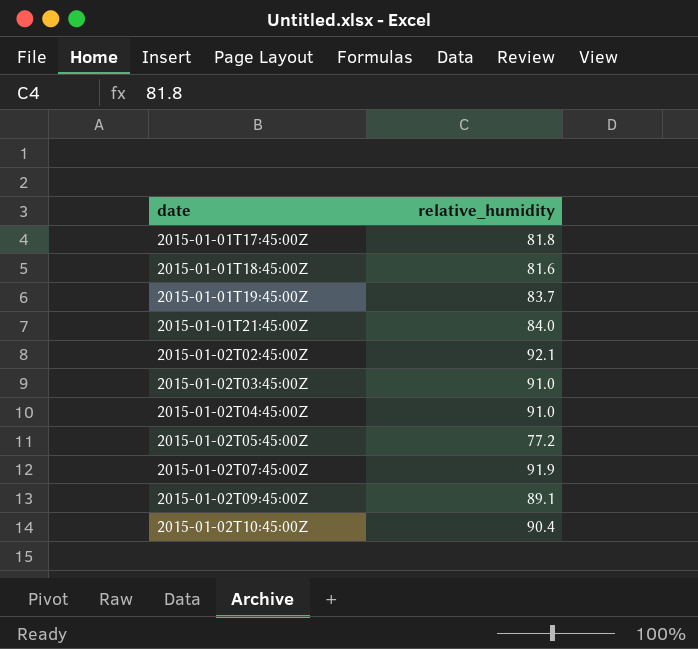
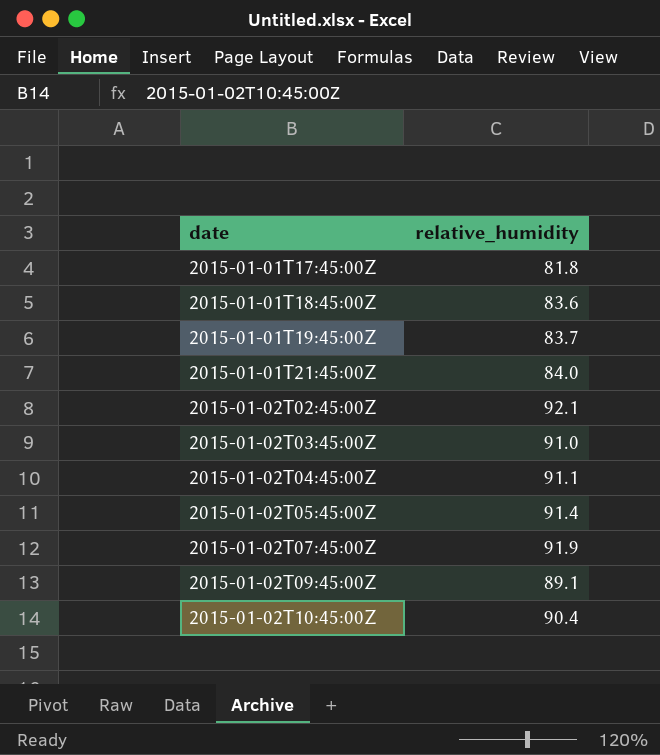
2015-01-01T18:45:00Z | relative_humidity: 81.6 -> 83.6
2015-01-02T04:45:00Z | relative_humidity: 91.0 -> 91.1
2015-01-02T05:45:00Z | relative_humidity: 77.2 -> 91.4

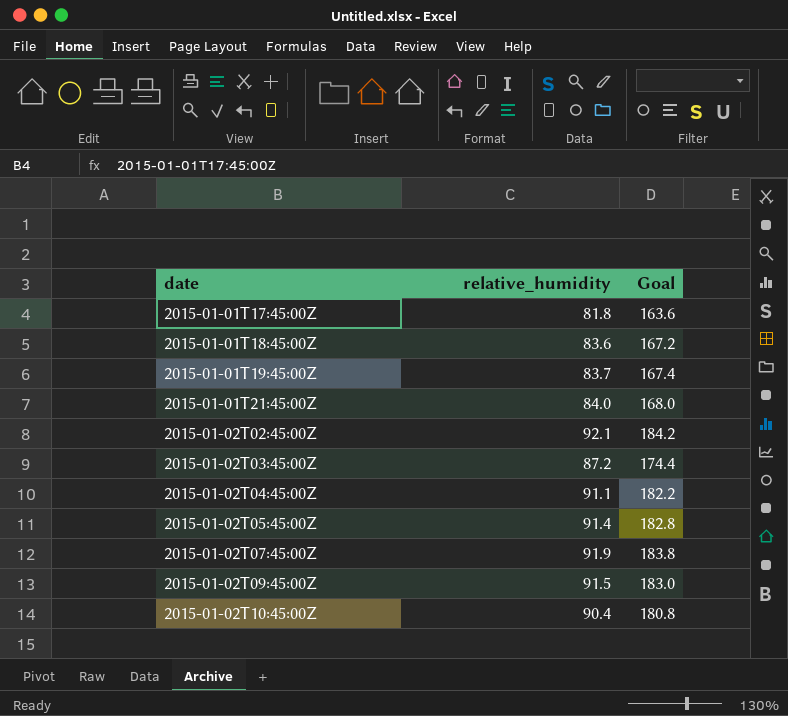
column Goal | formula: none -> [relative_humidity] * 2
2015-01-02T03:45:00Z | relative_humidity: 91.0 -> 87.2
2015-01-02T09:45:00Z | relative_humidity: 89.1 -> 91.5

